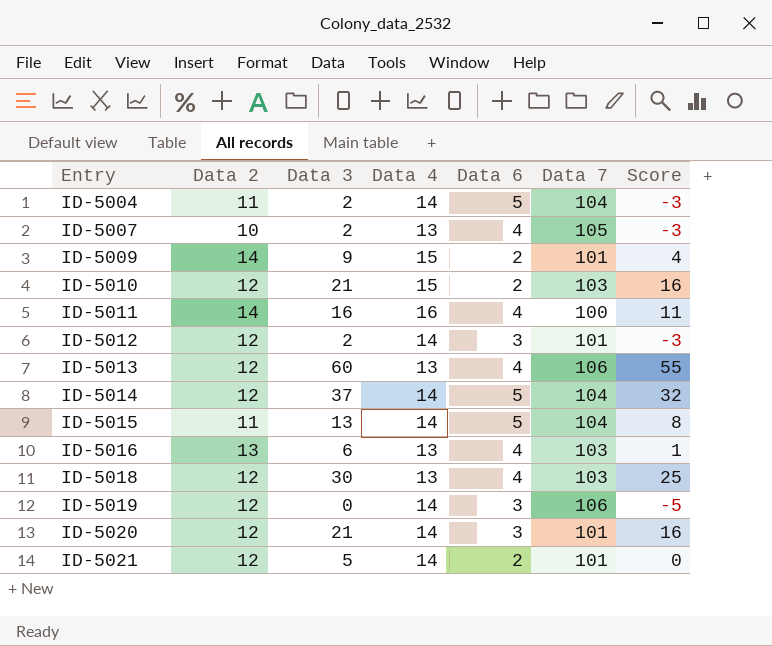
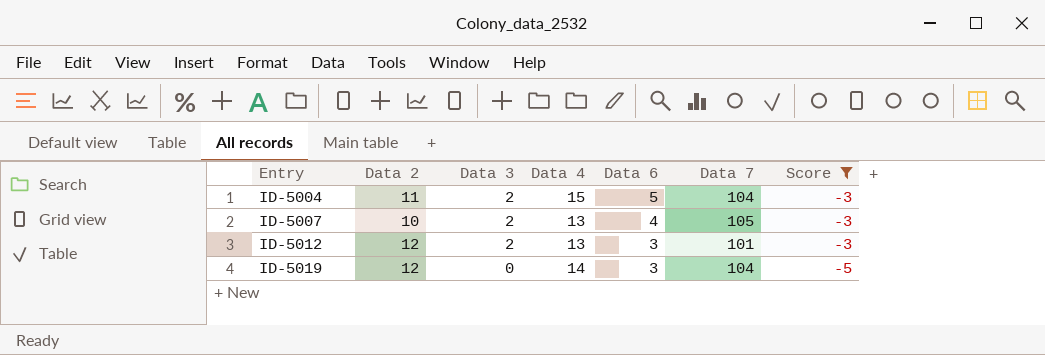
filter: none -> Score <= -3
ID-5004 | Data 4: 14 -> 15
ID-5012 | Data 4: 14 -> 13
ID-5019 | Data 7: 106 -> 104

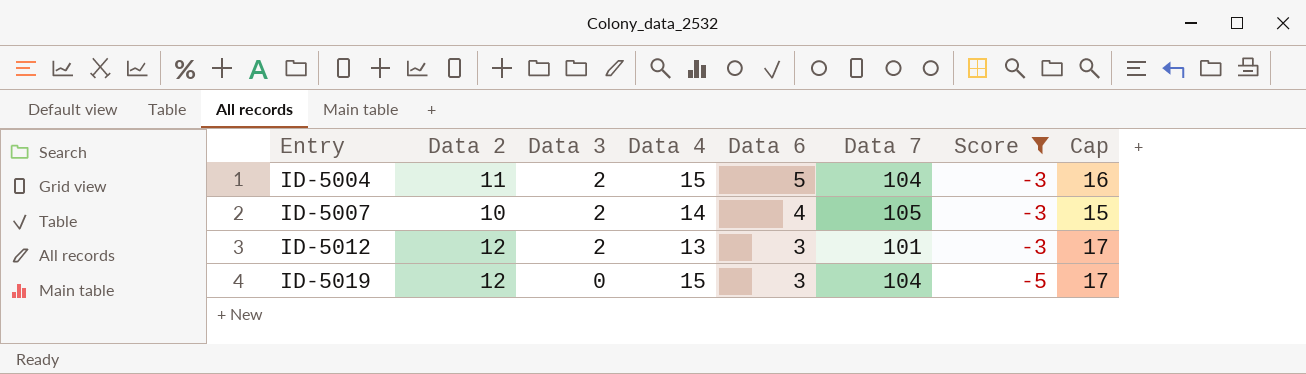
column Cap | formula: none -> [Data 2] + 5
ID-5007 | Data 4: 13 -> 14
ID-5019 | Data 4: 14 -> 15

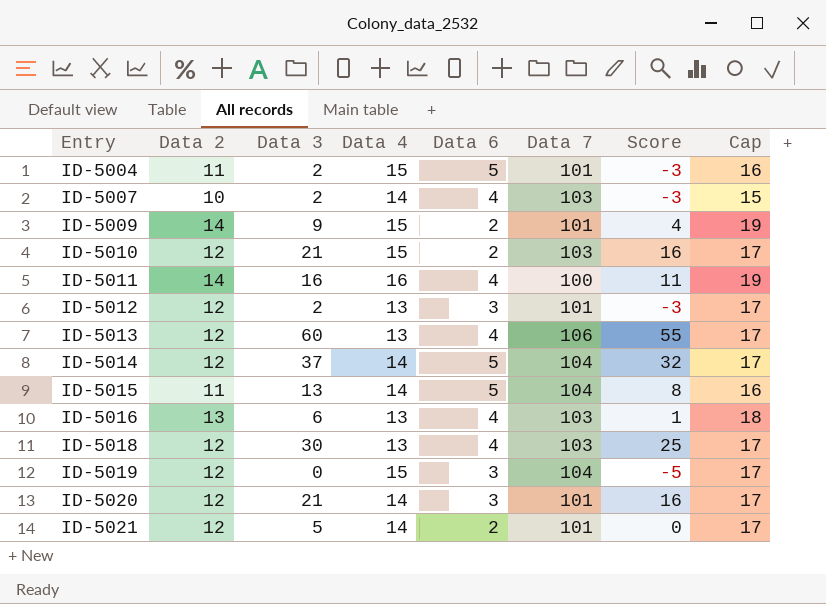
filter: Score <= -3 -> none
ID-5004 | Data 7: 104 -> 101
ID-5007 | Data 7: 105 -> 103

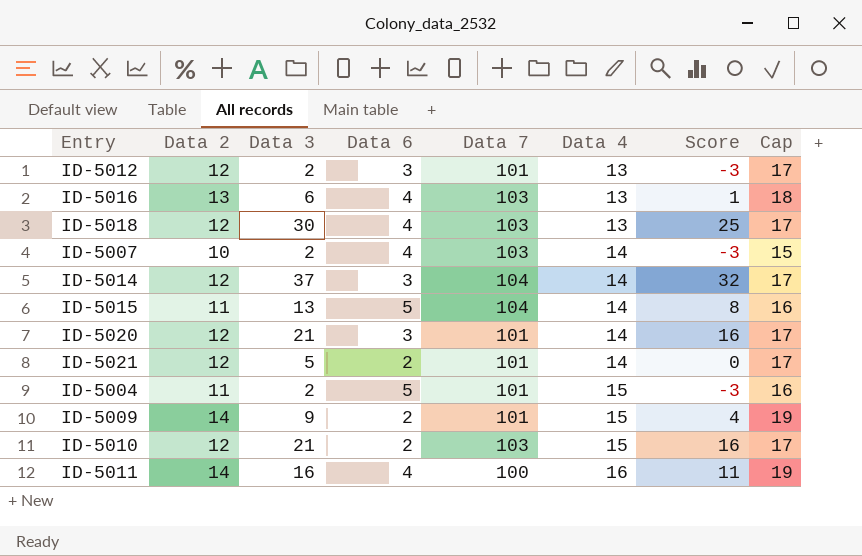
row order: Entry ascending -> Data 4 ascending
column Data 4 | position: 4 -> 6
row ID-5013: 12 | 60 | 13 | 4 | 106 | 55 | 17 -> none
row ID-5019: 12 | 0 | 15 | 3 | 104 | -5 | 17 -> none
ID-5014 | Data 6: 5 -> 3

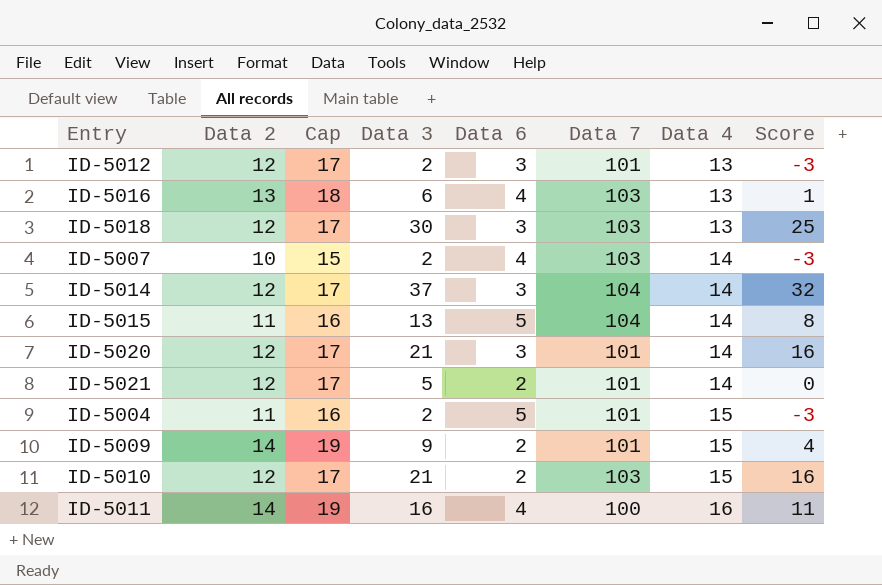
column Cap | position: 8 -> 3
ID-5018 | Data 6: 4 -> 3

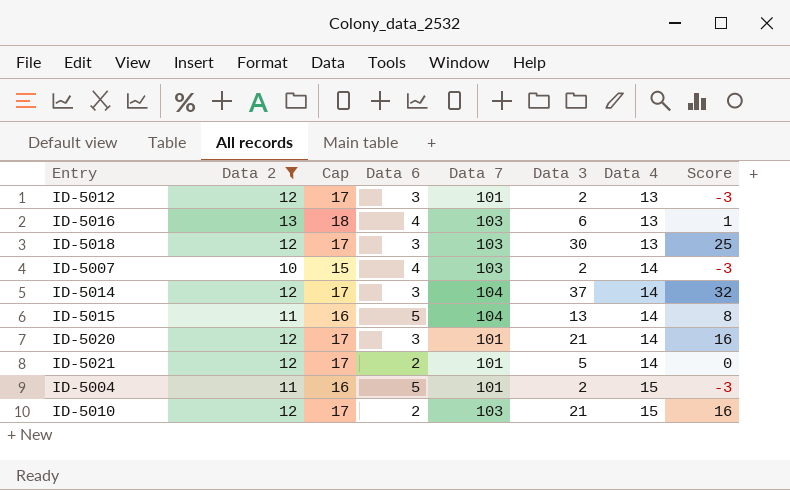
filter: none -> Data 2 != 14
column Data 3 | position: 4 -> 6

